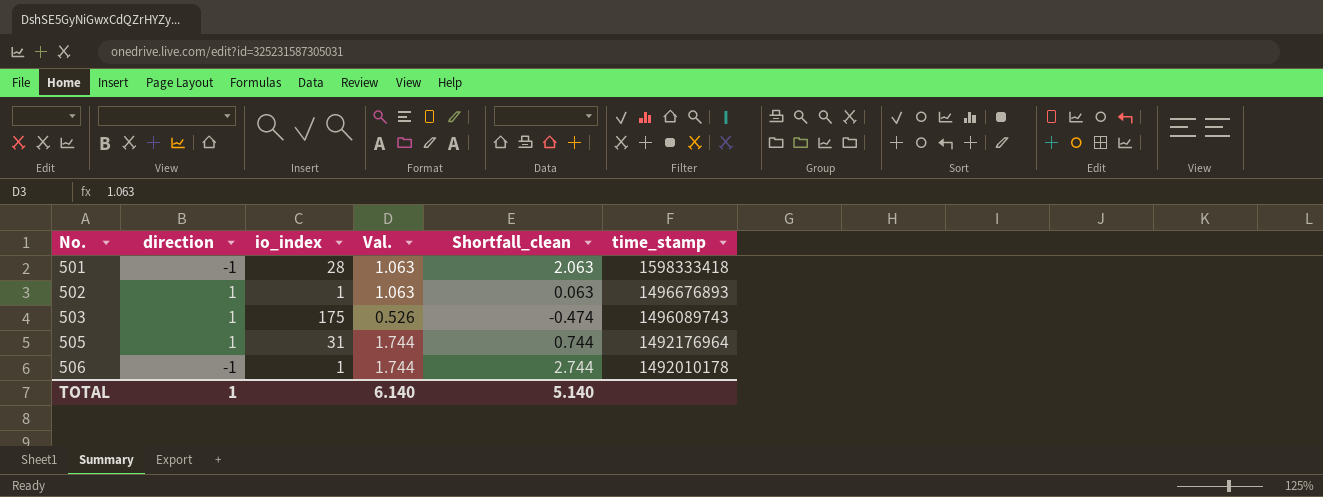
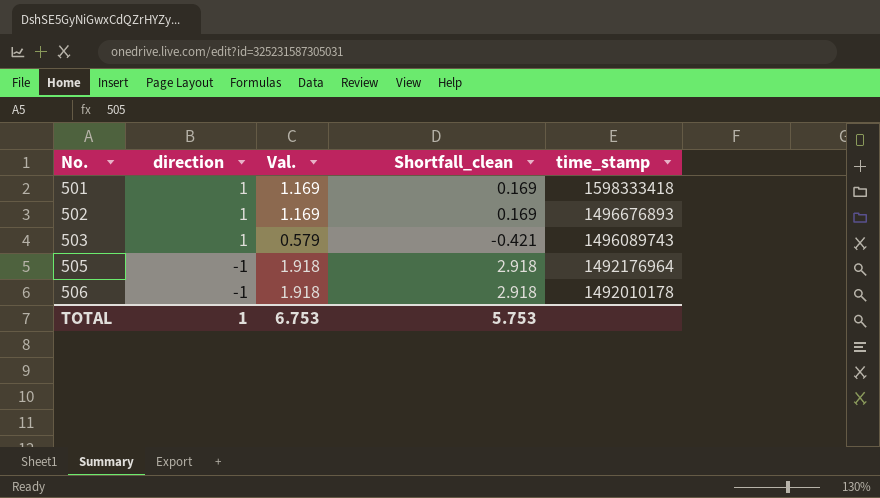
column io_index | position: 3 -> none
501 | direction: -1 -> 1
501 | Val.: 1.063 -> 1.169
501 | Shortfall_clean: 2.063 -> 0.169
502 | Val.: 1.063 -> 1.169
502 | Shortfall_clean: 0.063 -> 0.169
503 | Val.: 0.526 -> 0.579
503 | Shortfall_clean: -0.474 -> -0.421
505 | direction: 1 -> -1
505 | Val.: 1.744 -> 1.918
505 | Shortfall_clean: 0.744 -> 2.918
506 | Val.: 1.744 -> 1.918
506 | Shortfall_clean: 2.744 -> 2.918
TOTAL | Val.: 6.140 -> 6.753
TOTAL | Shortfall_clean: 5.140 -> 5.753

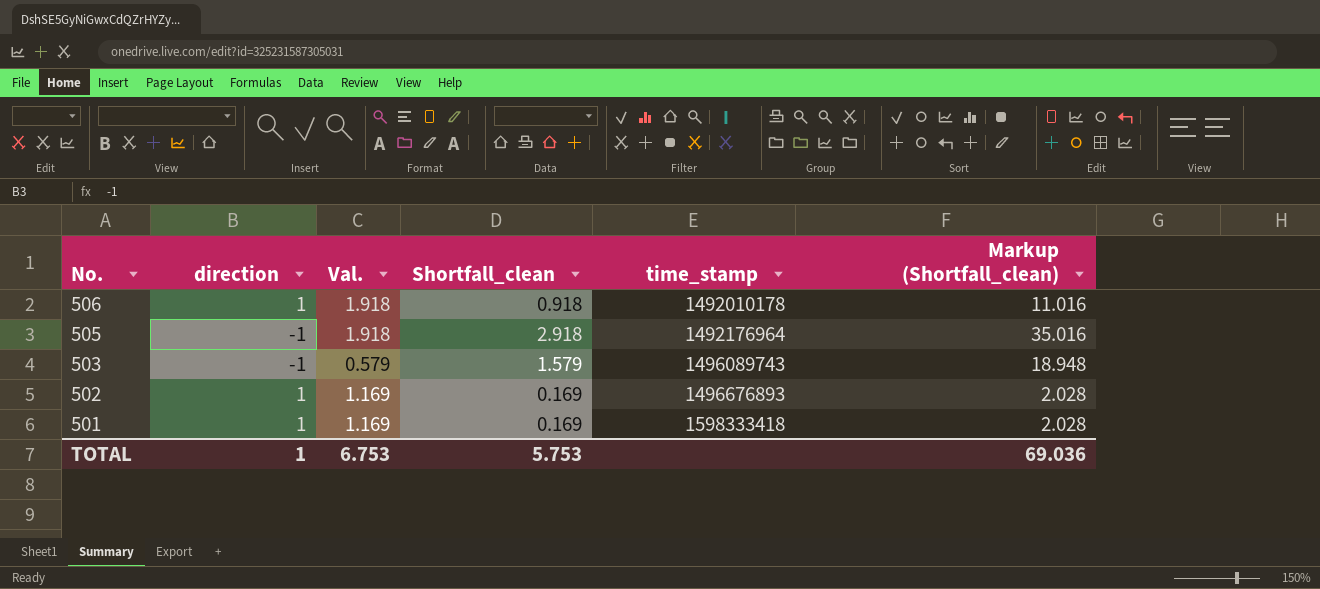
row order: No. ascending -> No. descending
column Markup (Shortfall_clean) | formula: none -> [Shortfall_clean] * 12
506 | direction: -1 -> 1
506 | Shortfall_clean: 2.918 -> 0.918
503 | direction: 1 -> -1
503 | Shortfall_clean: -0.421 -> 1.579

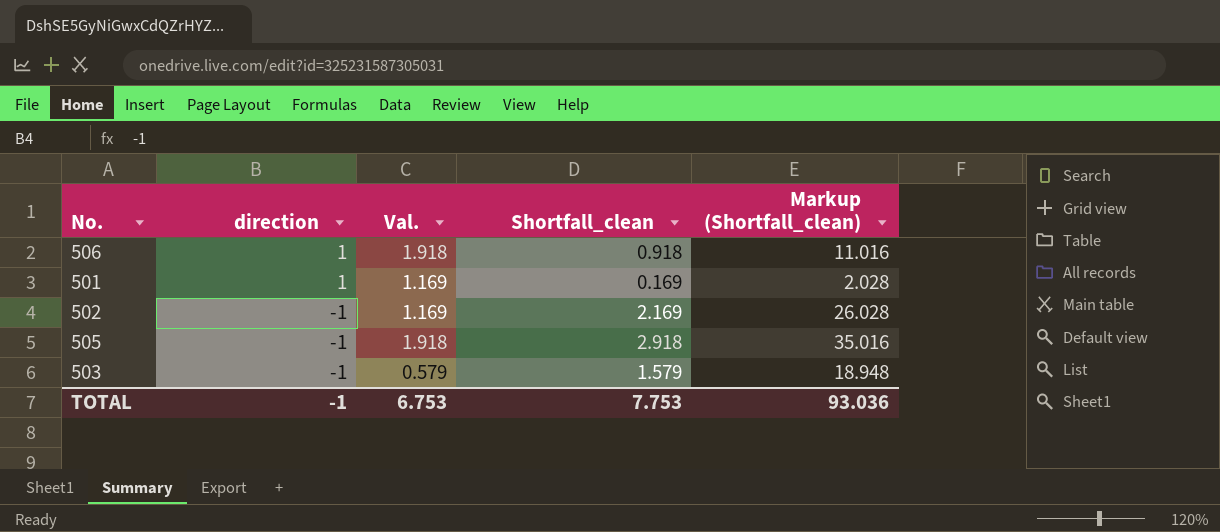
row order: No. descending -> direction descending
column time_stamp | position: 5 -> none
502 | direction: 1 -> -1
502 | Shortfall_clean: 0.169 -> 2.169
502 | Markup (Shortfall_clean): 2.028 -> 26.028
TOTAL | direction: 1 -> -1
TOTAL | Shortfall_clean: 5.753 -> 7.753
TOTAL | Markup (Shortfall_clean): 69.036 -> 93.036

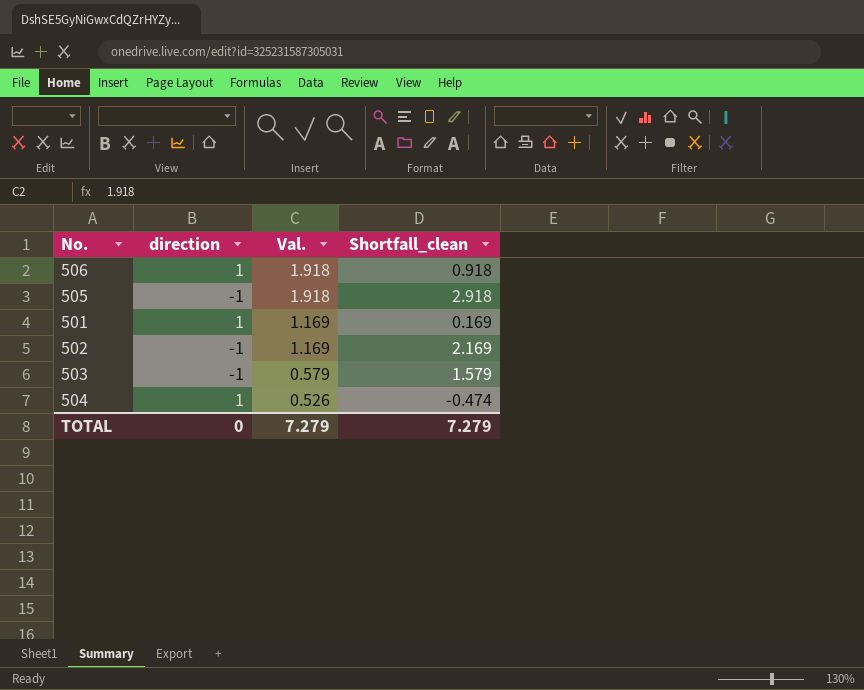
row order: direction descending -> Val. descending
column Markup (Shortfall_clean) | formula: [Shortfall_clean] * 12 -> none
row 504: none -> 1 | 0.526 | -0.474
TOTAL | direction: -1 -> 0
TOTAL | Val.: 6.753 -> 7.279
TOTAL | Shortfall_clean: 7.753 -> 7.279

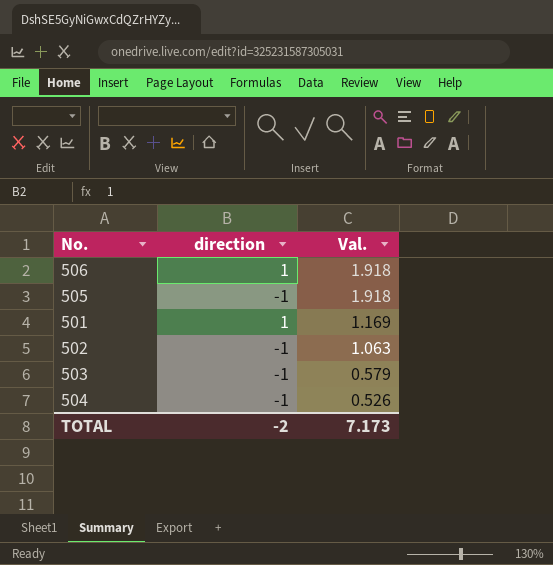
column Shortfall_clean | formula: [Val.] - [direction] -> none
502 | Val.: 1.169 -> 1.063
504 | direction: 1 -> -1
TOTAL | direction: 0 -> -2
TOTAL | Val.: 7.279 -> 7.173

